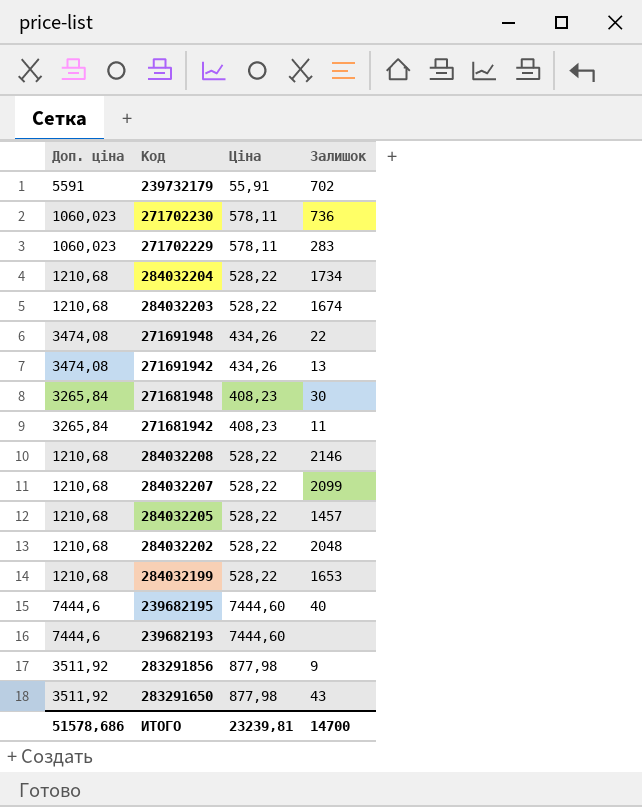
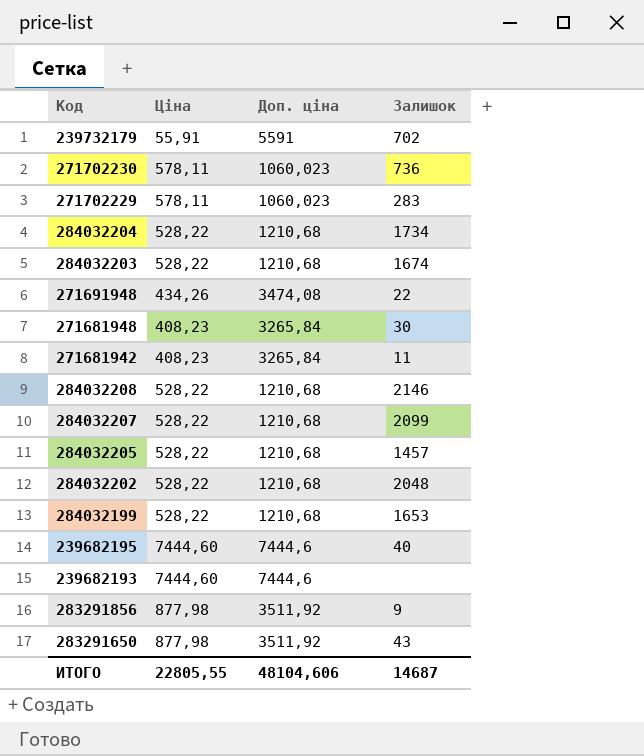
column Доп. ціна | position: 1 -> 3
row 271691942: 3474,08 | 434,26 | 13 -> none
ИТОГО | Ціна: 23239,81 -> 22805,55
ИТОГО | Доп. ціна: 51578,686 -> 48104,606
ИТОГО | Залишок: 14700 -> 14687

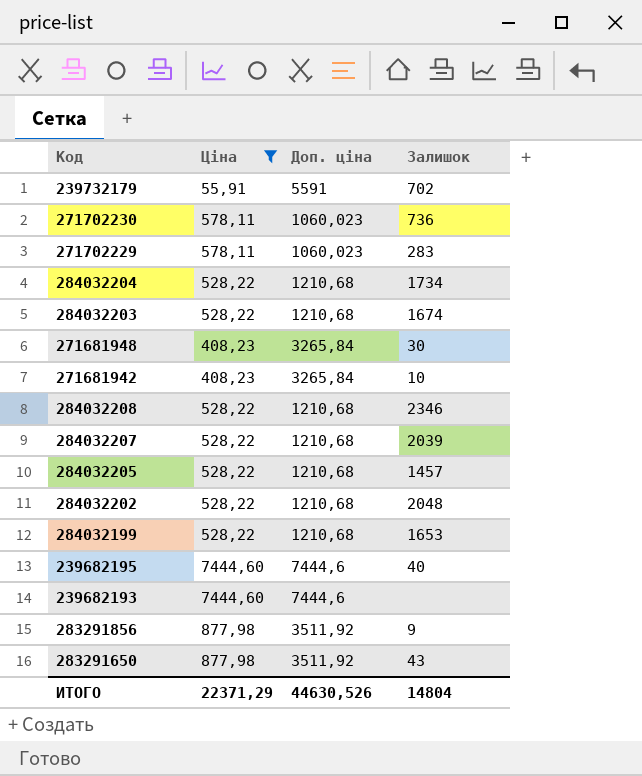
filter: none -> Ціна != 434,26
271681942 | Залишок: 11 -> 10
284032208 | Залишок: 2146 -> 2346
284032207 | Залишок: 2099 -> 2039
ИТОГО | Ціна: 22805,55 -> 22371,29
ИТОГО | Доп. ціна: 48104,606 -> 44630,526
ИТОГО | Залишок: 14687 -> 14804

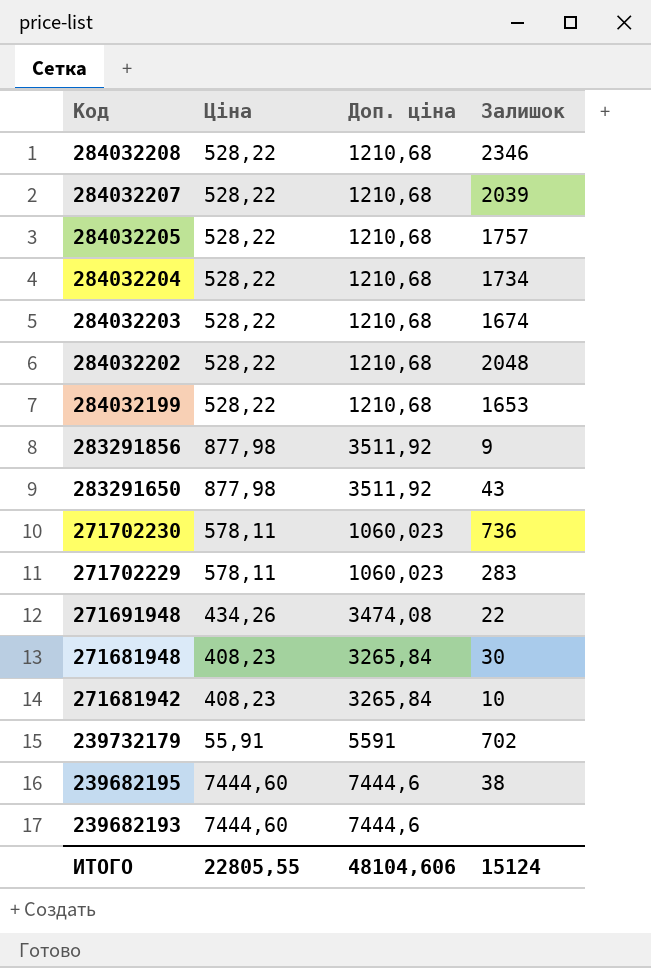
filter: Ціна != 434,26 -> none
row order: none -> Код descending
284032205 | Залишок: 1457 -> 1757
239682195 | Залишок: 40 -> 38
ИТОГО | Ціна: 22371,29 -> 22805,55
ИТОГО | Доп. ціна: 44630,526 -> 48104,606
ИТОГО | Залишок: 14804 -> 15124

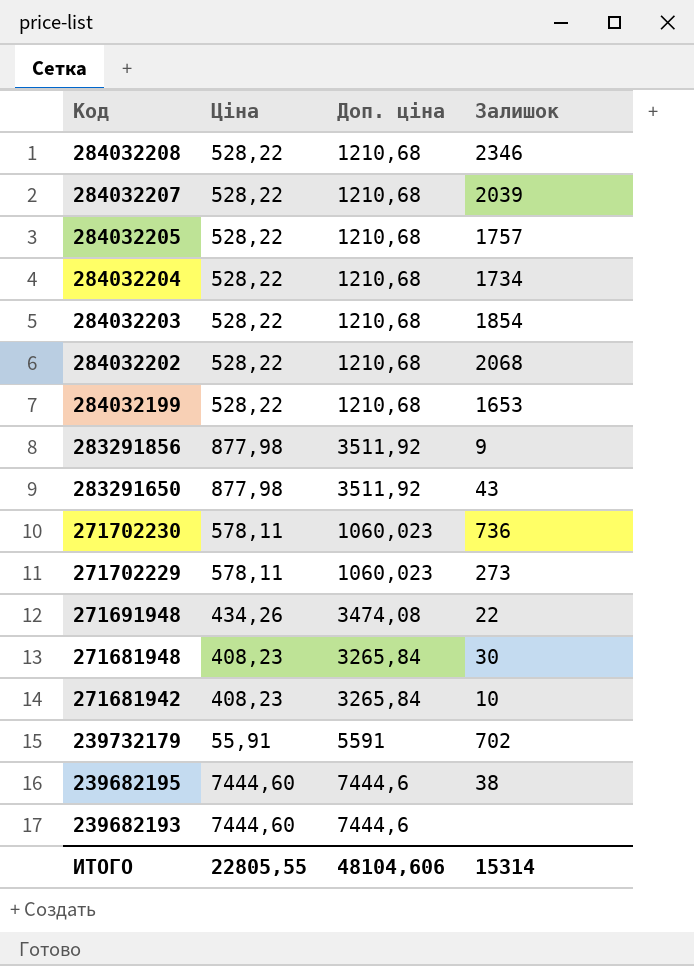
284032203 | Залишок: 1674 -> 1854
284032202 | Залишок: 2048 -> 2068
271702229 | Залишок: 283 -> 273
ИТОГО | Залишок: 15124 -> 15314

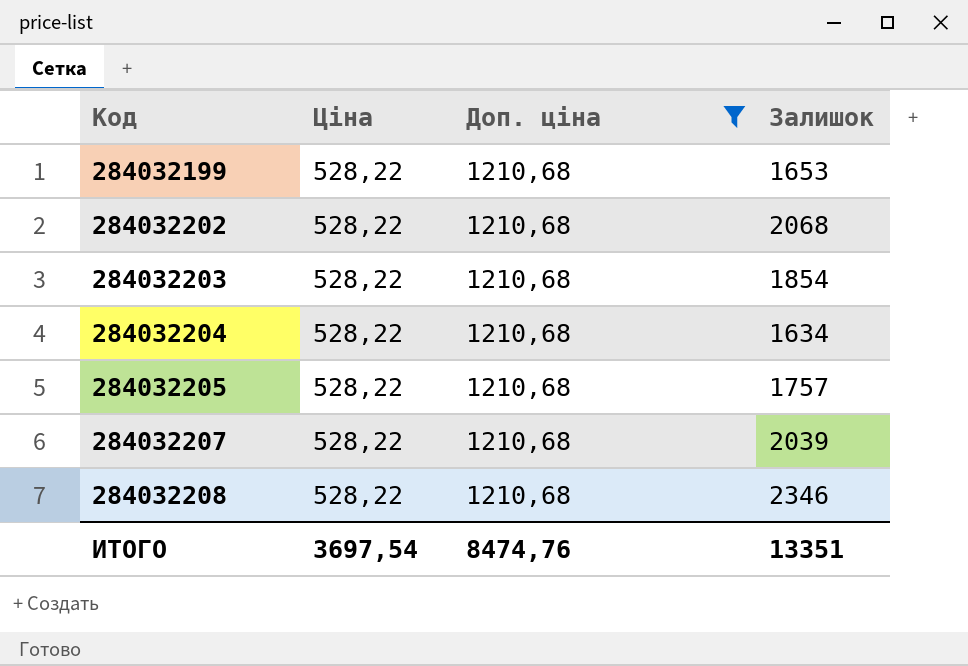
filter: none -> Доп. ціна = 1210,68
row order: Код descending -> Код ascending
284032204 | Залишок: 1734 -> 1634
ИТОГО | Ціна: 22805,55 -> 3697,54
ИТОГО | Доп. ціна: 48104,606 -> 8474,76
ИТОГО | Залишок: 15314 -> 13351

